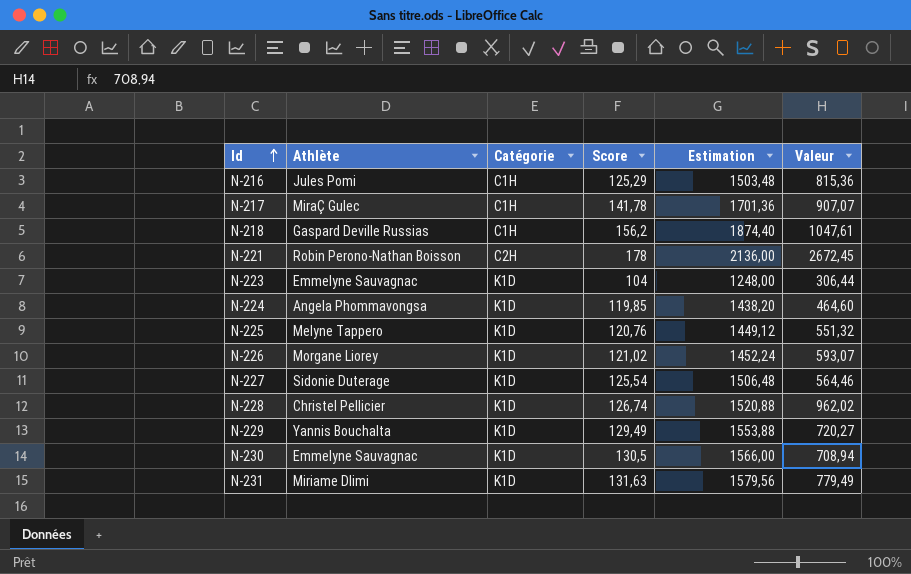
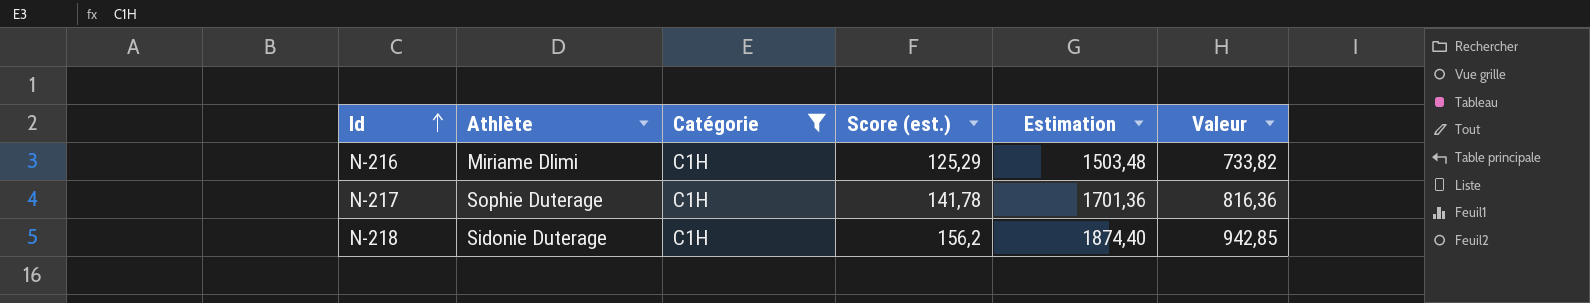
filter: none -> Catégorie = C1H
column name: Score -> Score (est.)
N-216 | Athlète: Jules Pomi -> Miriame Dlimi
N-216 | Valeur: 815,36 -> 733,82
N-217 | Athlète: MiraÇ Gulec -> Sophie Duterage
N-217 | Valeur: 907,07 -> 816,36
N-218 | Athlète: Gaspard Deville Russias -> Sidonie Duterage
N-218 | Valeur: 1047,61 -> 942,85

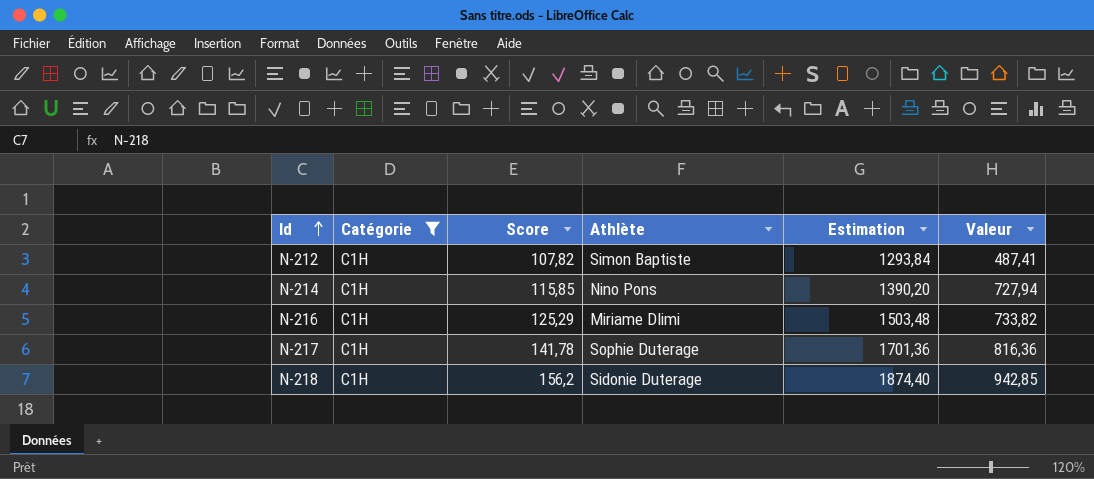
column name: Score (est.) -> Score
column Athlète | position: 2 -> 4
row N-212: none -> C1H | 107,82 | Simon Baptiste | 1293,84 | 487,41
row N-214: none -> C1H | 115,85 | Nino Pons | 1390,20 | 727,94

